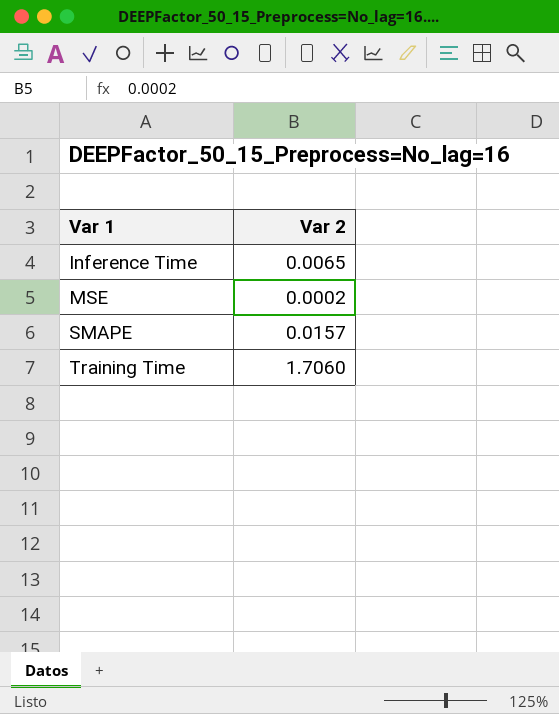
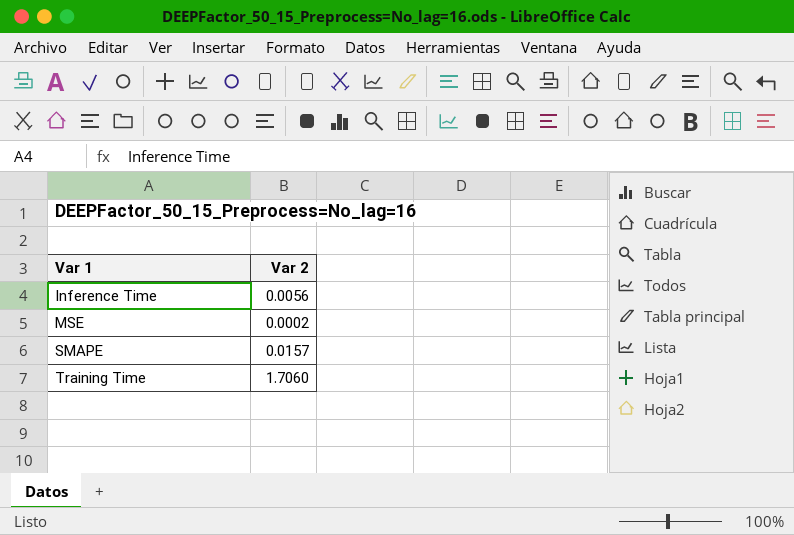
Inference Time | Var 2: 0.0065 -> 0.0056

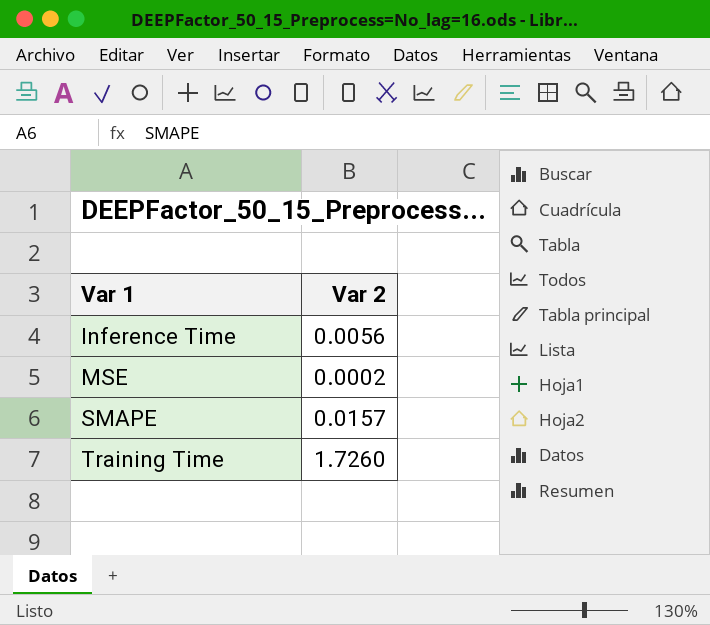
Training Time | Var 2: 1.7060 -> 1.7260

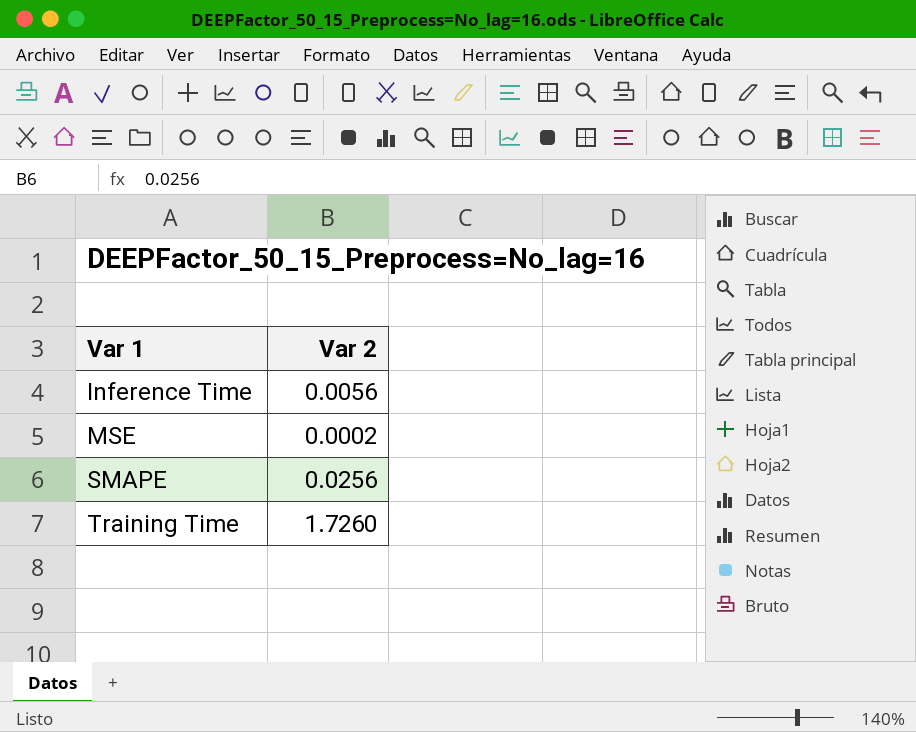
SMAPE | Var 2: 0.0157 -> 0.0256

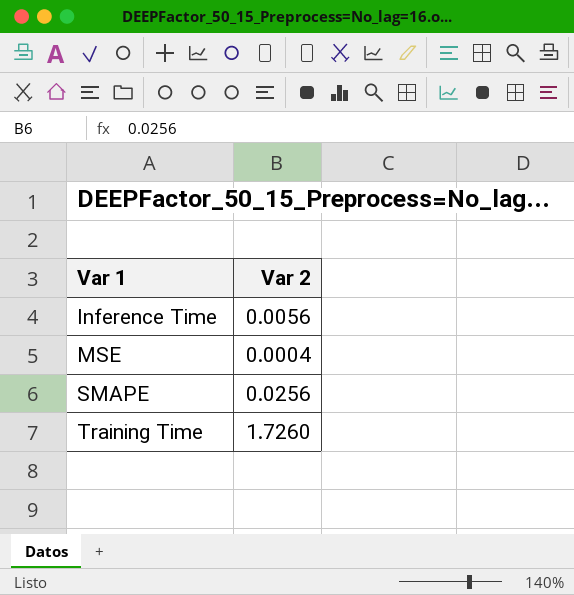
MSE | Var 2: 0.0002 -> 0.0004

